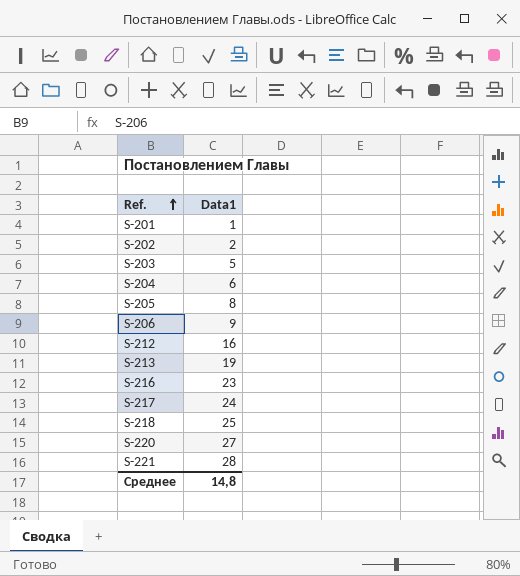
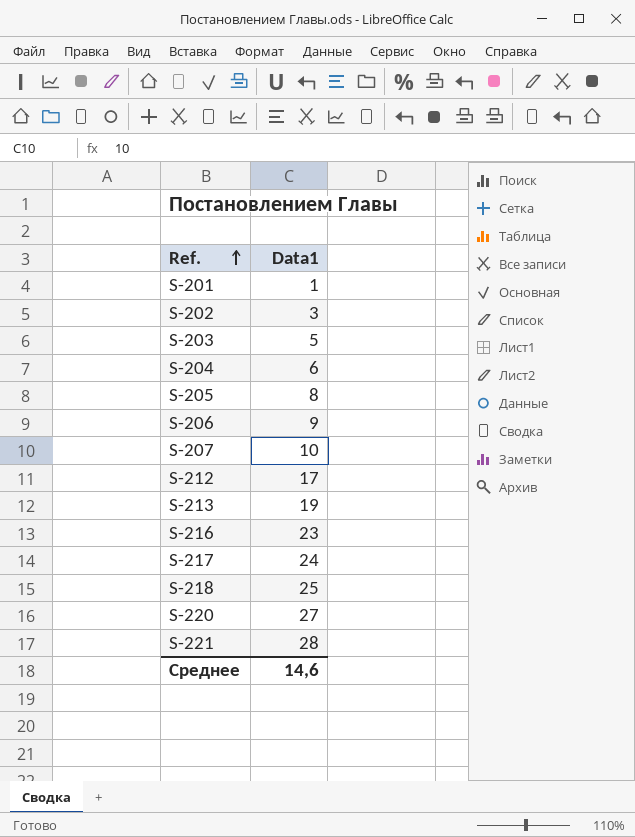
S-202 | Data1: 2 -> 3
row S-207: none -> 10
S-212 | Data1: 16 -> 17
Среднее | Data1: 14,8 -> 14,6

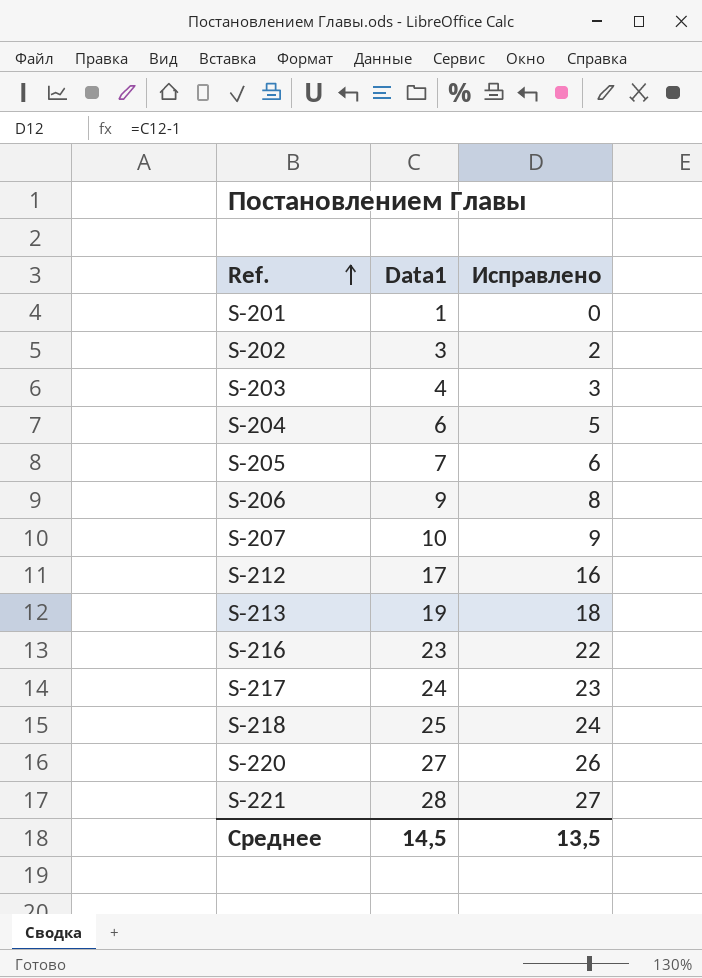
column Исправлено | formula: none -> [Data1] - 1
S-203 | Data1: 5 -> 4
S-205 | Data1: 8 -> 7
Среднее | Data1: 14,6 -> 14,5

